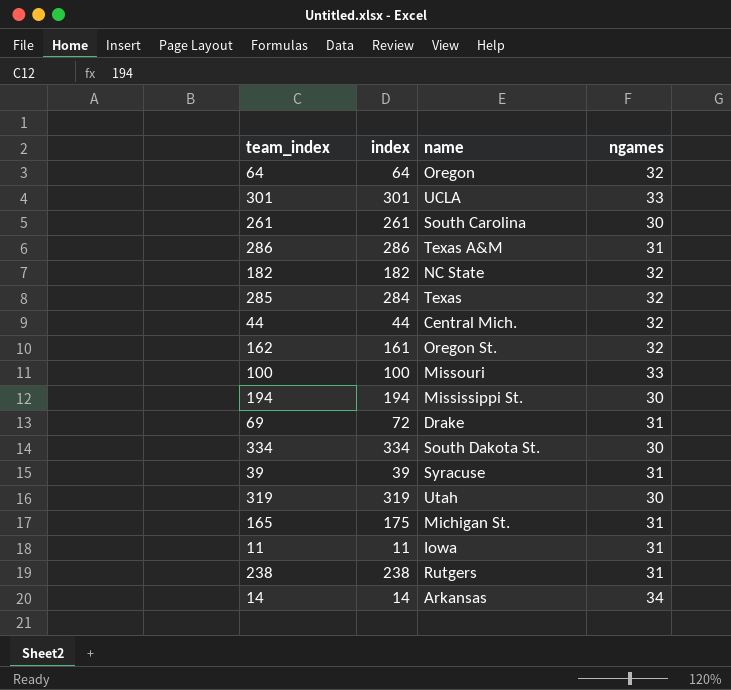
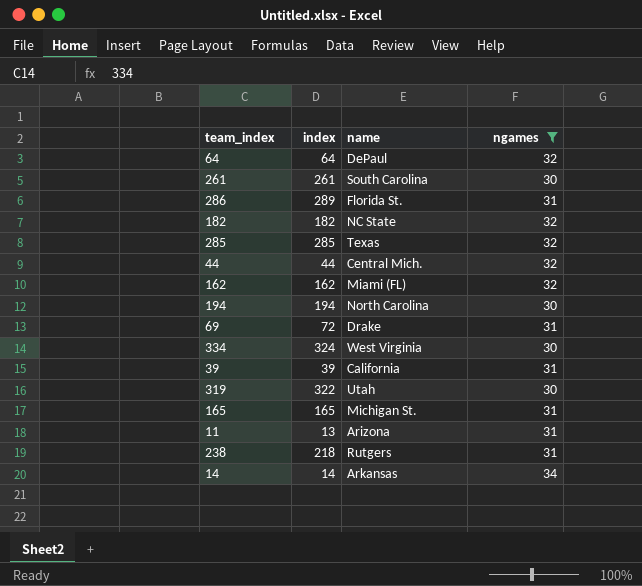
filter: none -> ngames != 33
64 | name: Oregon -> DePaul
286 | index: 286 -> 289
286 | name: Texas A&M -> Florida St.
285 | index: 284 -> 285
162 | index: 161 -> 162
162 | name: Oregon St. -> Miami (FL)
194 | name: Mississippi St. -> North Carolina
334 | index: 334 -> 324
334 | name: South Dakota St. -> West Virginia
39 | name: Syracuse -> California
319 | index: 319 -> 322
165 | index: 175 -> 165
11 | index: 11 -> 13
11 | name: Iowa -> Arizona
238 | index: 238 -> 218

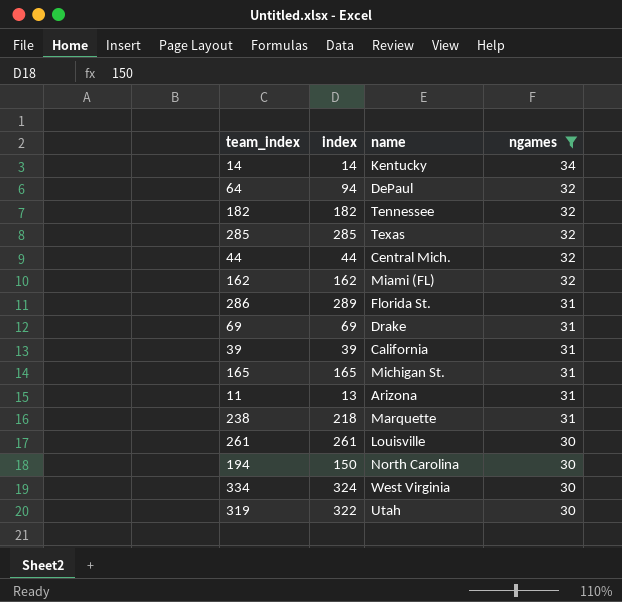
row order: none -> ngames descending
14 | name: Arkansas -> Kentucky
64 | index: 64 -> 94
182 | name: NC State -> Tennessee
69 | index: 72 -> 69
238 | name: Rutgers -> Marquette
261 | name: South Carolina -> Louisville
194 | index: 194 -> 150

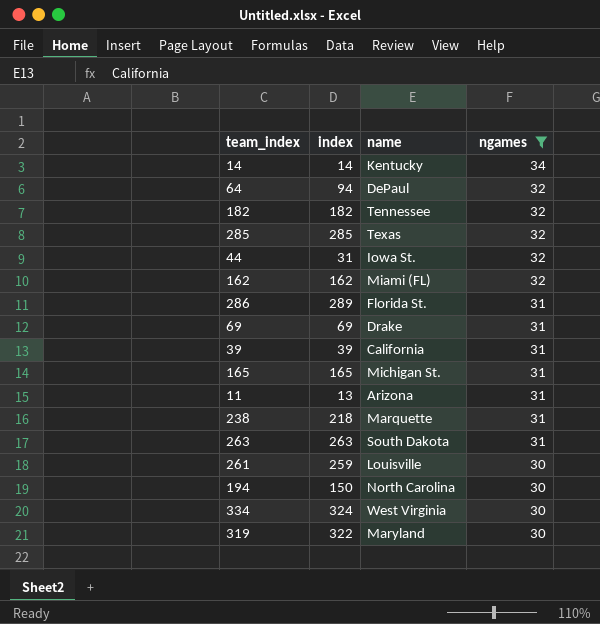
44 | index: 44 -> 31
44 | name: Central Mich. -> Iowa St.
row 263: none -> 263 | South Dakota | 31
261 | index: 261 -> 259
319 | name: Utah -> Maryland

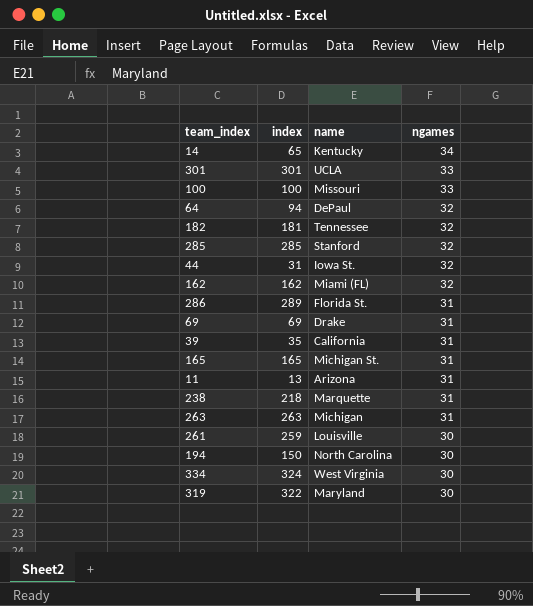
filter: ngames != 33 -> none
14 | index: 14 -> 65
182 | index: 182 -> 181
285 | name: Texas -> Stanford
39 | index: 39 -> 35
263 | name: South Dakota -> Michigan

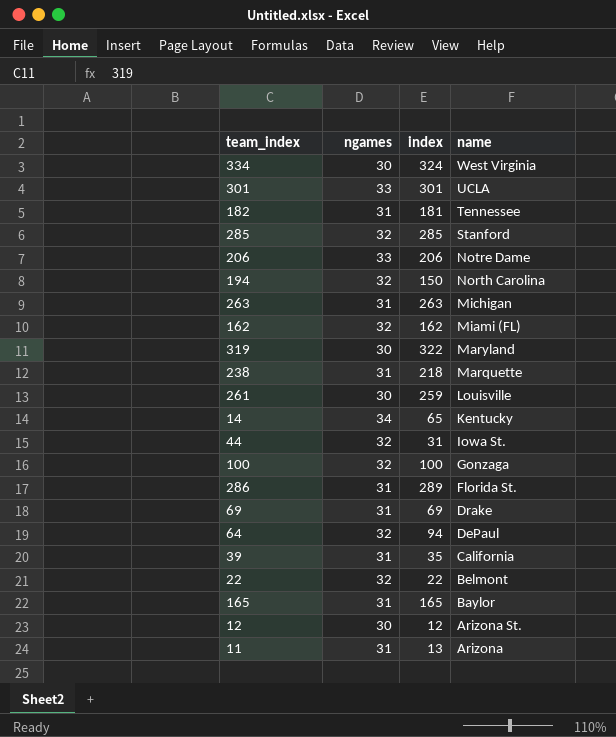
row order: ngames descending -> name descending
column ngames | position: 4 -> 2
182 | ngames: 32 -> 31
row 206: none -> 33 | 206 | Notre Dame
194 | ngames: 30 -> 32
100 | ngames: 33 -> 32
100 | name: Missouri -> Gonzaga
row 22: none -> 32 | 22 | Belmont
165 | name: Michigan St. -> Baylor
row 12: none -> 30 | 12 | Arizona St.

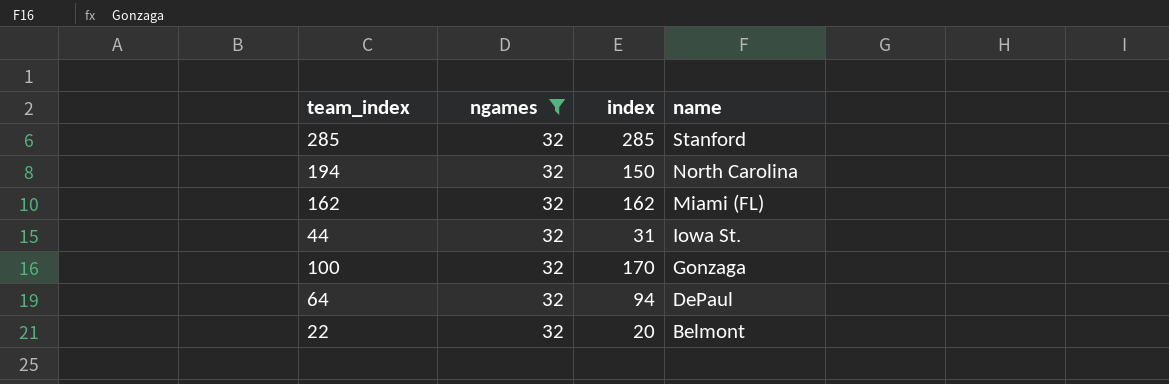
filter: none -> ngames = 32
100 | index: 100 -> 170
22 | index: 22 -> 20

